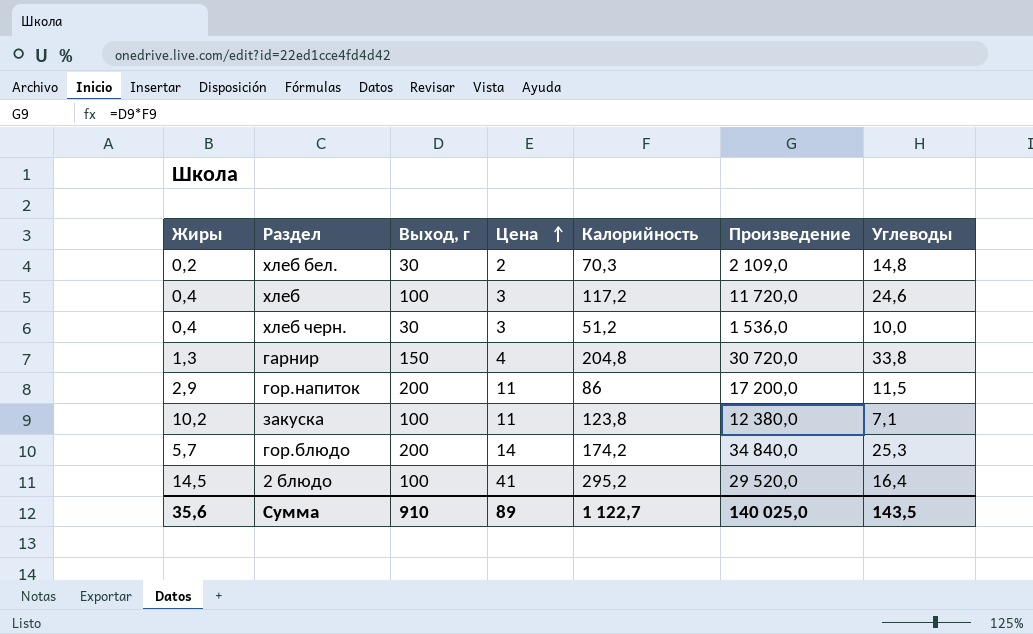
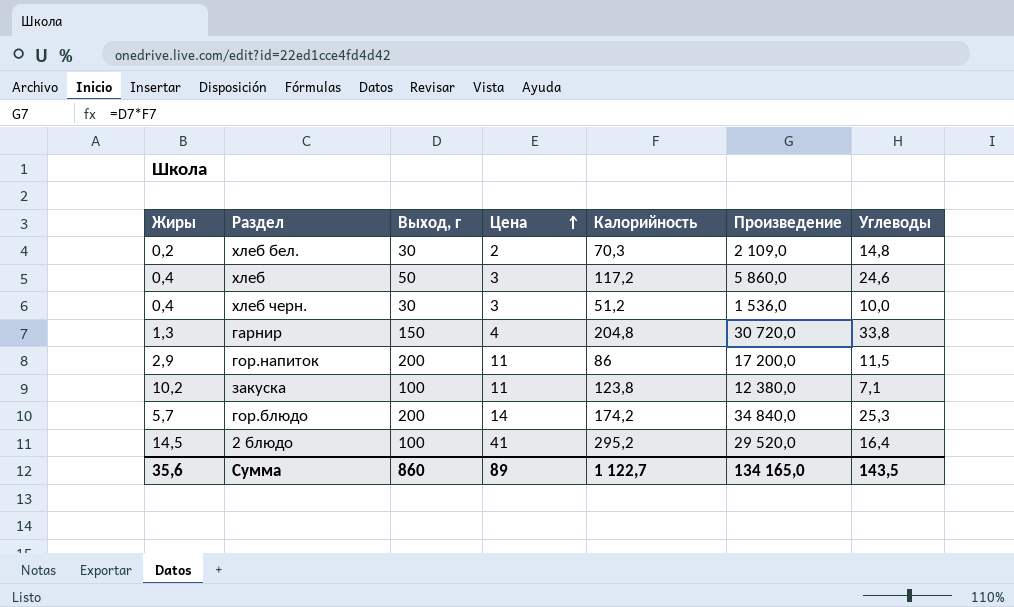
хлеб | Выход, г: 100 -> 50
хлеб | Произведение: 11 720,0 -> 5 860,0
Сумма | Выход, г: 910 -> 860
Сумма | Произведение: 140 025,0 -> 134 165,0

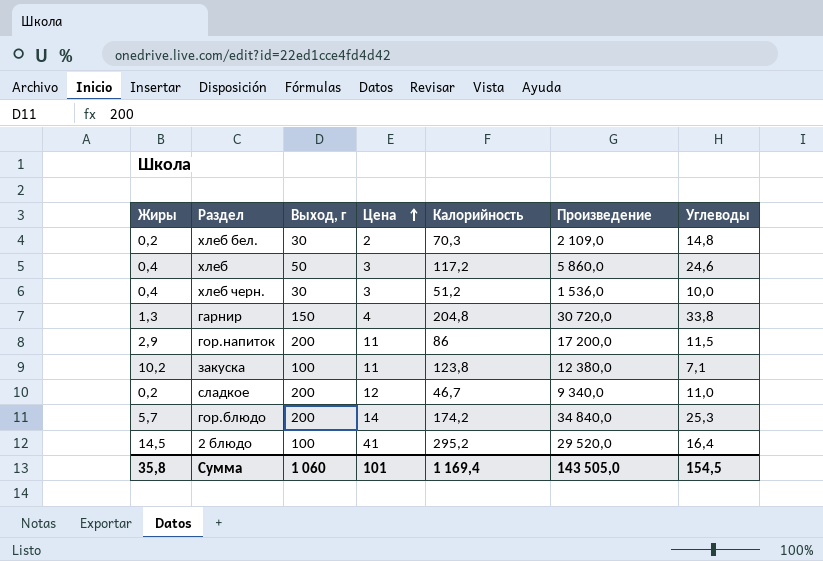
row сладкое: none -> 0,2 | 200 | 12 | 46,7 | 9 340,0 | 11,0
Сумма | Жиры: 35,6 -> 35,8
Сумма | Выход, г: 860 -> 1 060
Сумма | Цена: 89 -> 101
Сумма | Калорийность: 1 122,7 -> 1 169,4
Сумма | Произведение: 134 165,0 -> 143 505,0
Сумма | Углеводы: 143,5 -> 154,5

